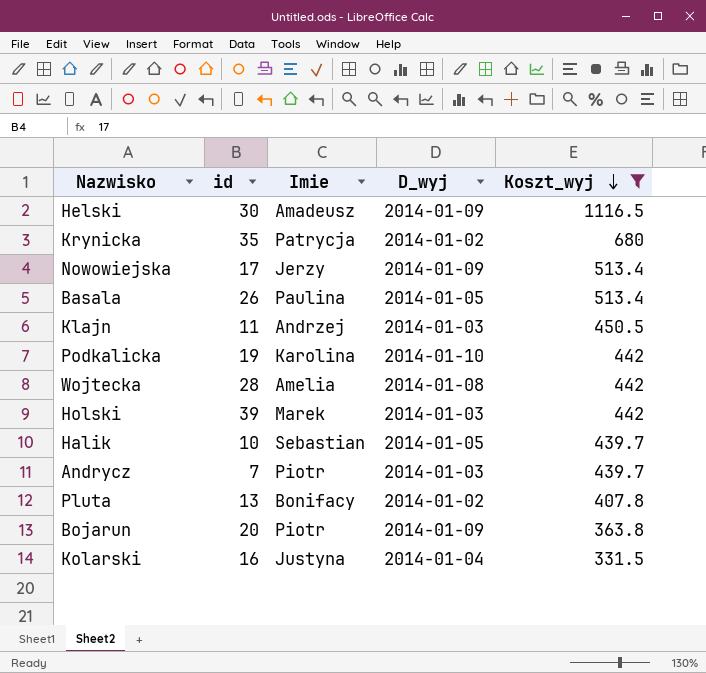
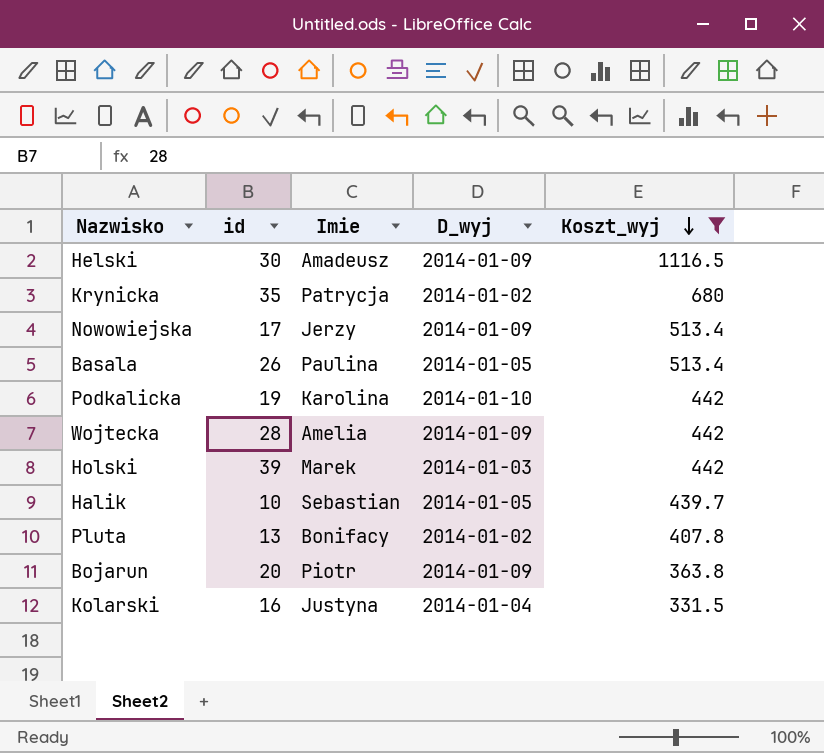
row Klajn: 11 | Andrzej | 2014-01-03 | 450.5 -> none
row Andrycz: 7 | Piotr | 2014-01-03 | 439.7 -> none
Wojtecka | D_wyj: 2014-01-08 -> 2014-01-09

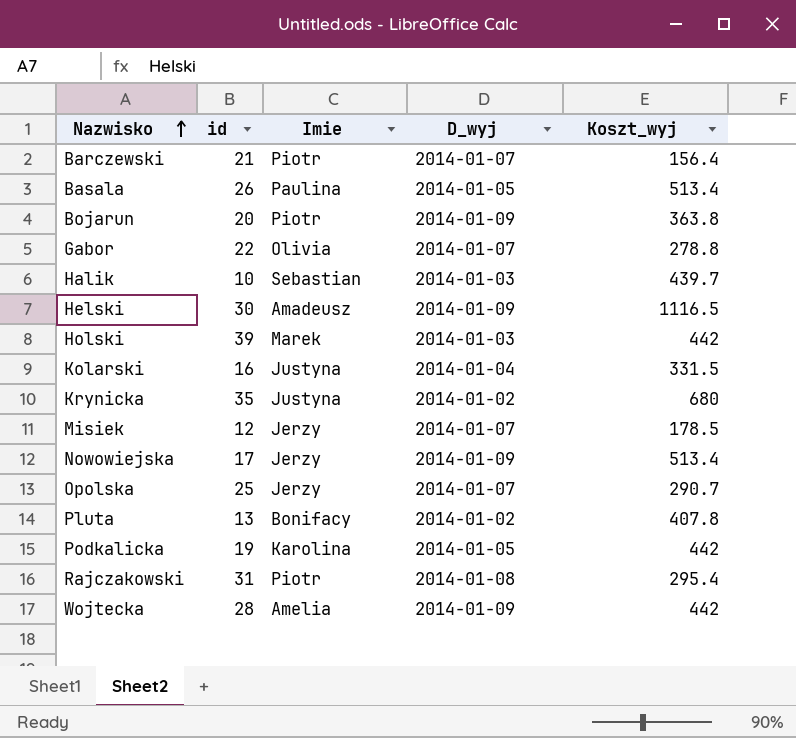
filter: Koszt_wyj >= 331.5 -> none
row order: Koszt_wyj descending -> Nazwisko ascending
Halik | D_wyj: 2014-01-05 -> 2014-01-03
Krynicka | Imie: Patrycja -> Justyna
Podkalicka | D_wyj: 2014-01-10 -> 2014-01-05

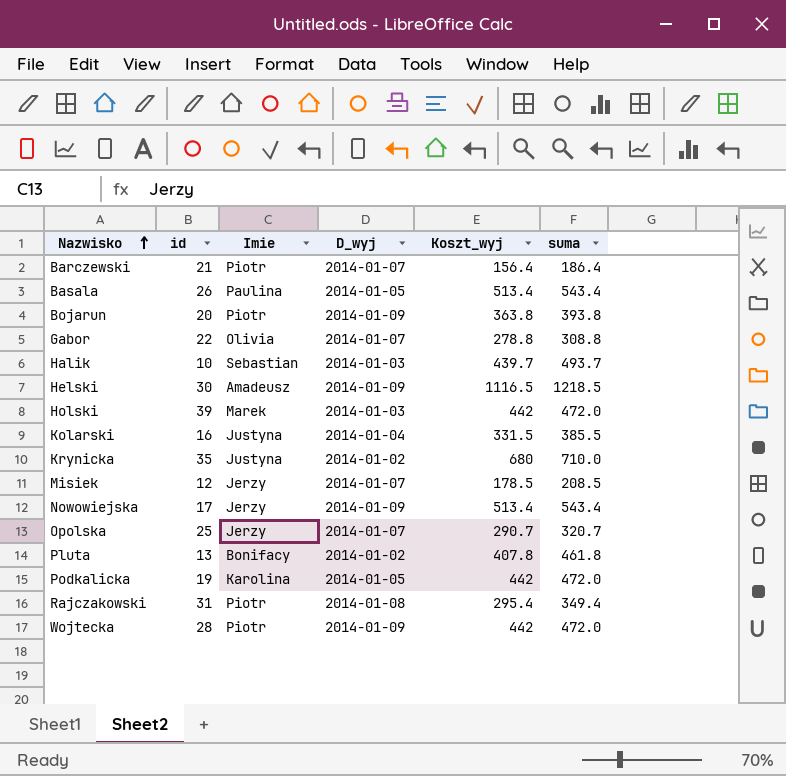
column suma | position: none -> 6
Wojtecka | Imie: Amelia -> Piotr

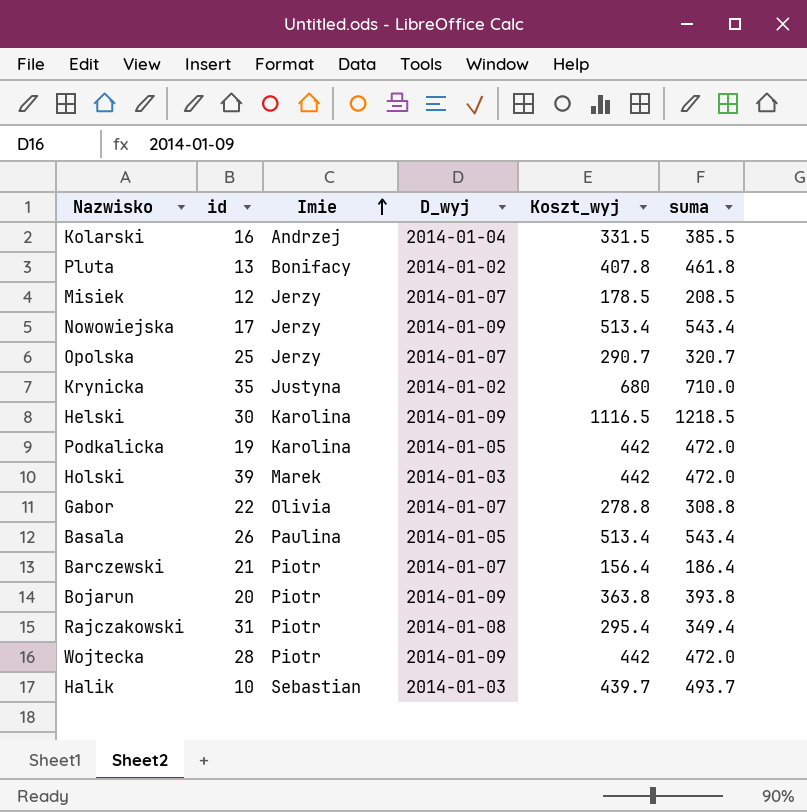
row order: Nazwisko ascending -> Imie ascending
Kolarski | Imie: Justyna -> Andrzej
Helski | Imie: Amadeusz -> Karolina

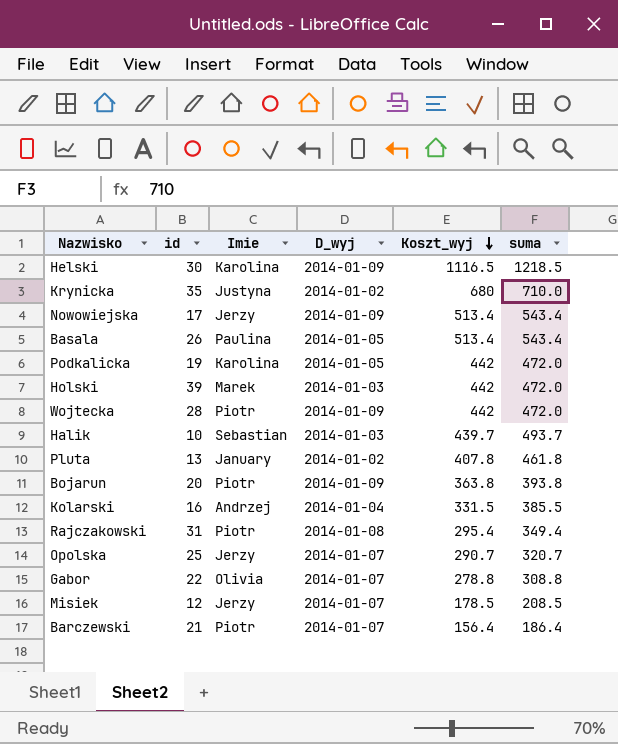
row order: Imie ascending -> Koszt_wyj descending
Pluta | Imie: Bonifacy -> January

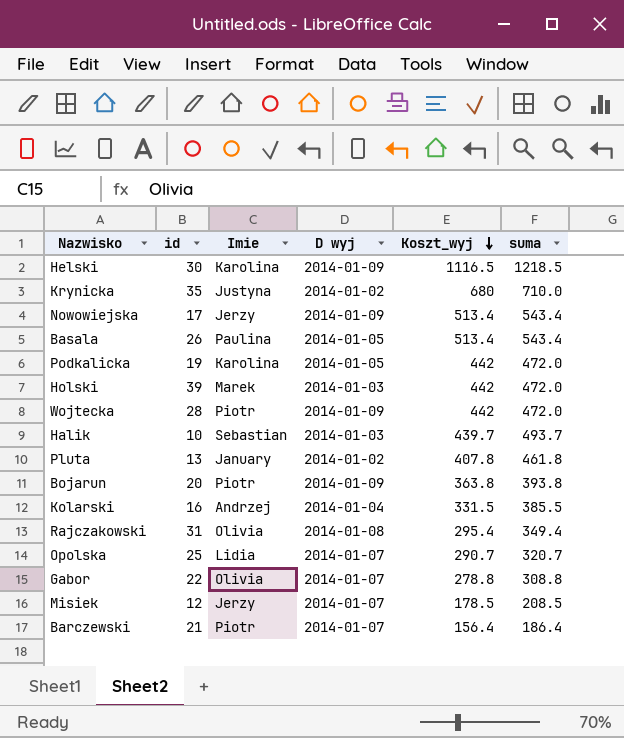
column name: D_wyj -> D wyj
Rajczakowski | Imie: Piotr -> Olivia
Opolska | Imie: Jerzy -> Lidia

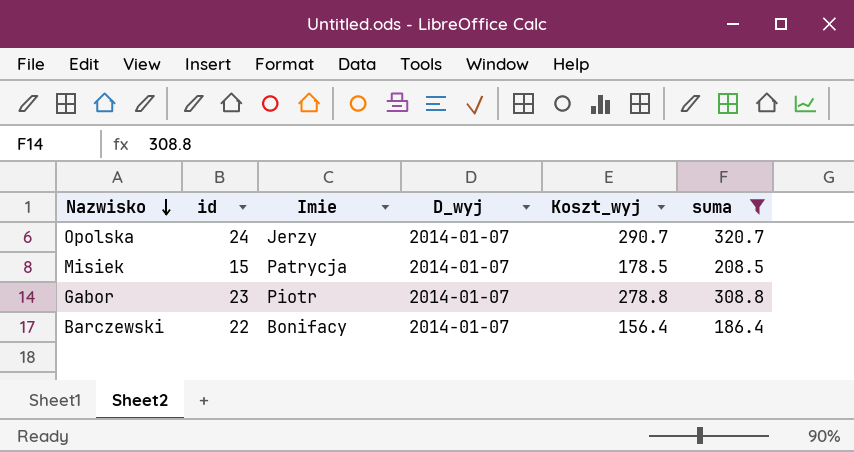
filter: none -> suma <= 320.7
row order: Koszt_wyj descending -> Nazwisko descending
column name: D wyj -> D_wyj
Opolska | id: 25 -> 24
Opolska | Imie: Lidia -> Jerzy
Misiek | id: 12 -> 15
Misiek | Imie: Jerzy -> Patrycja
Gabor | id: 22 -> 23
Gabor | Imie: Olivia -> Piotr
Barczewski | id: 21 -> 22
Barczewski | Imie: Piotr -> Bonifacy

